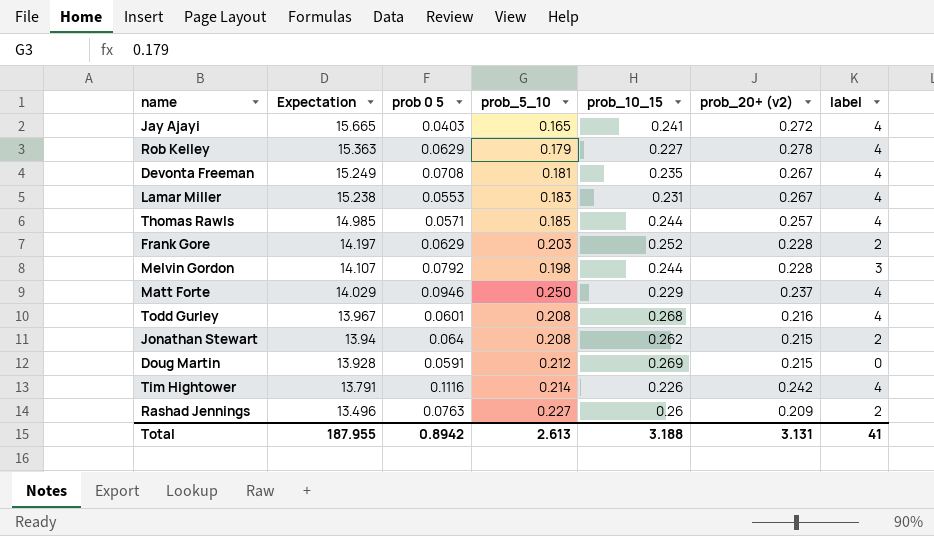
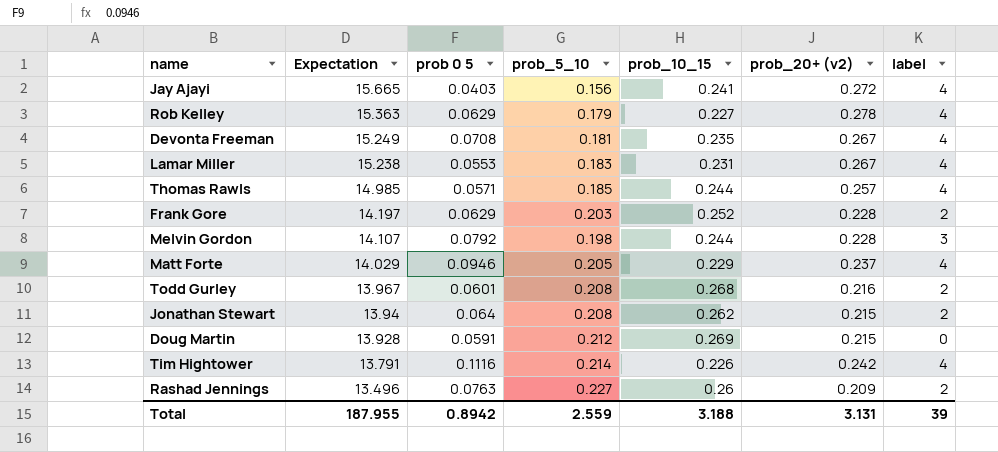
Jay Ajayi | prob_5_10: 0.165 -> 0.156
Matt Forte | prob_5_10: 0.250 -> 0.205
Todd Gurley | label: 4 -> 2
Total | prob_5_10: 2.613 -> 2.559
Total | label: 41 -> 39

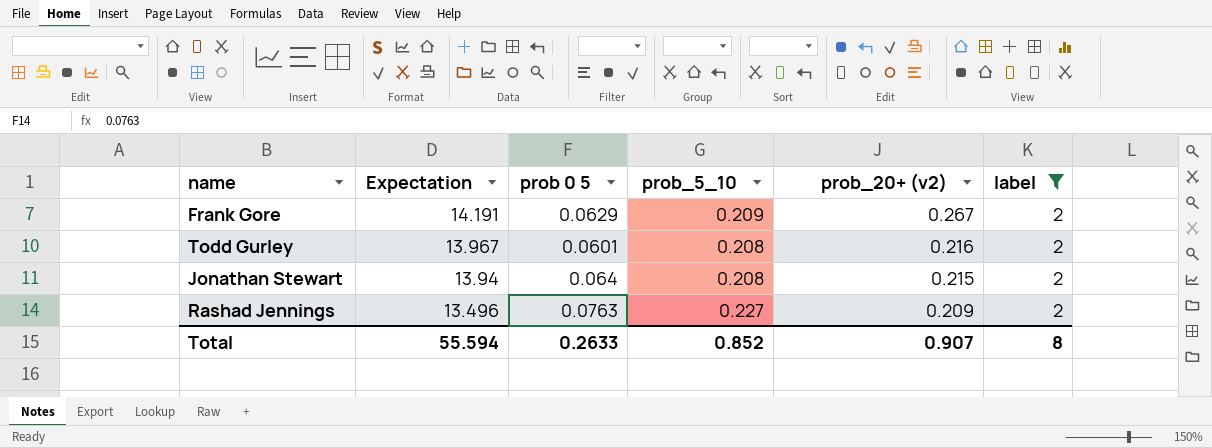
filter: none -> label = 2
column prob_10_15 | position: 5 -> none
Frank Gore | Expectation: 14.197 -> 14.191
Frank Gore | prob_5_10: 0.203 -> 0.209
Frank Gore | prob_20+ (v2): 0.228 -> 0.267
Total | Expectation: 187.955 -> 55.594
Total | prob 0 5: 0.8942 -> 0.2633
Total | prob_5_10: 2.559 -> 0.852
Total | prob_20+ (v2): 3.131 -> 0.907
Total | label: 39 -> 8

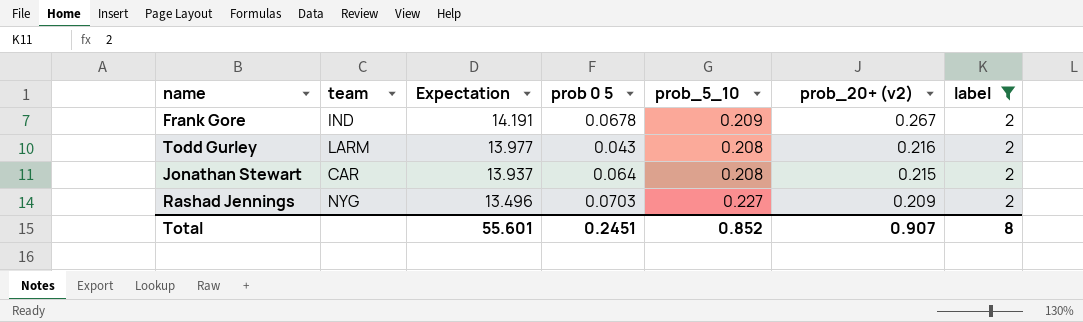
column team | position: none -> 2
Frank Gore | prob 0 5: 0.0629 -> 0.0678
Todd Gurley | Expectation: 13.967 -> 13.977
Todd Gurley | prob 0 5: 0.0601 -> 0.043
Jonathan Stewart | Expectation: 13.94 -> 13.937
Rashad Jennings | prob 0 5: 0.0763 -> 0.0703
Total | Expectation: 55.594 -> 55.601
Total | prob 0 5: 0.2633 -> 0.2451

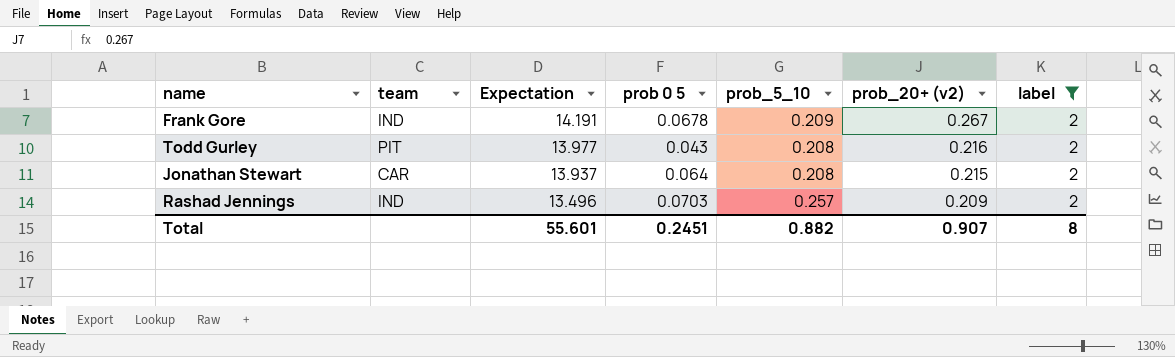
Todd Gurley | team: LARM -> PIT
Rashad Jennings | team: NYG -> IND
Rashad Jennings | prob_5_10: 0.227 -> 0.257
Total | prob_5_10: 0.852 -> 0.882

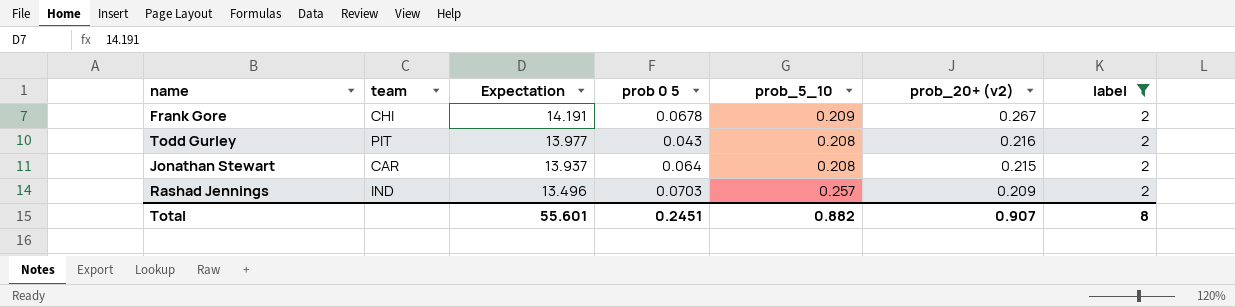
Frank Gore | team: IND -> CHI

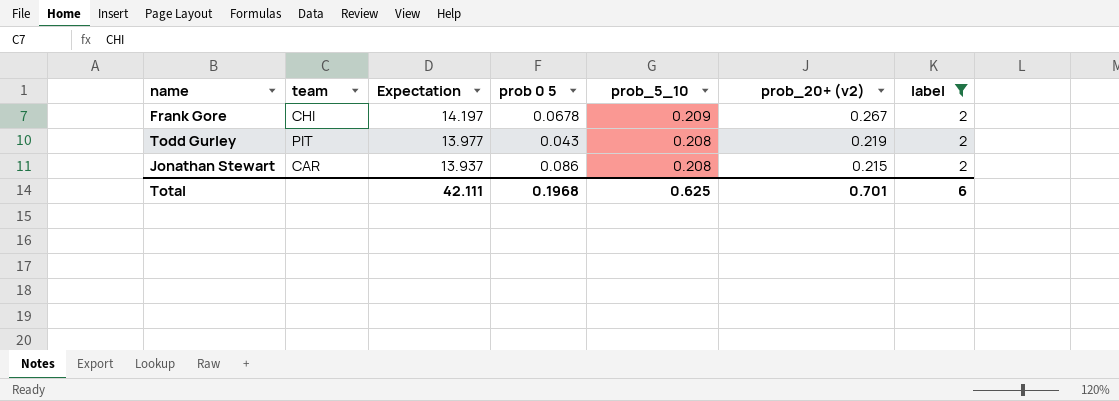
row Rashad Jennings: IND | 13.496 | 0.0703 | 0.257 | 0.209 | 2 -> none
Frank Gore | Expectation: 14.191 -> 14.197
Todd Gurley | prob_20+ (v2): 0.216 -> 0.219
Jonathan Stewart | prob 0 5: 0.064 -> 0.086
Total | Expectation: 55.601 -> 42.111
Total | prob 0 5: 0.2451 -> 0.1968
Total | prob_5_10: 0.882 -> 0.625
Total | prob_20+ (v2): 0.907 -> 0.701
Total | label: 8 -> 6

